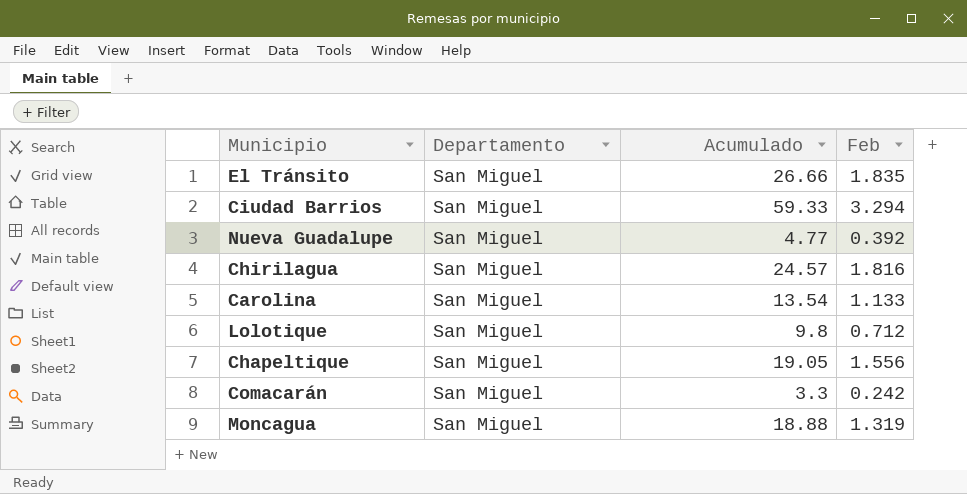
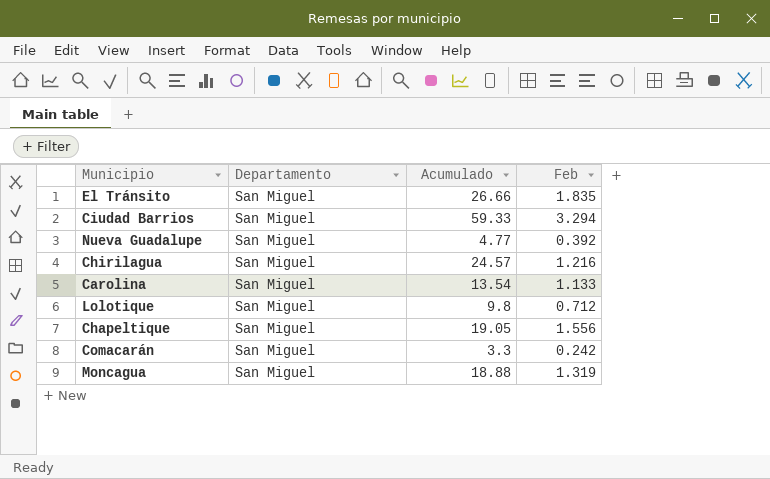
Chirilagua | Feb: 1.816 -> 1.216

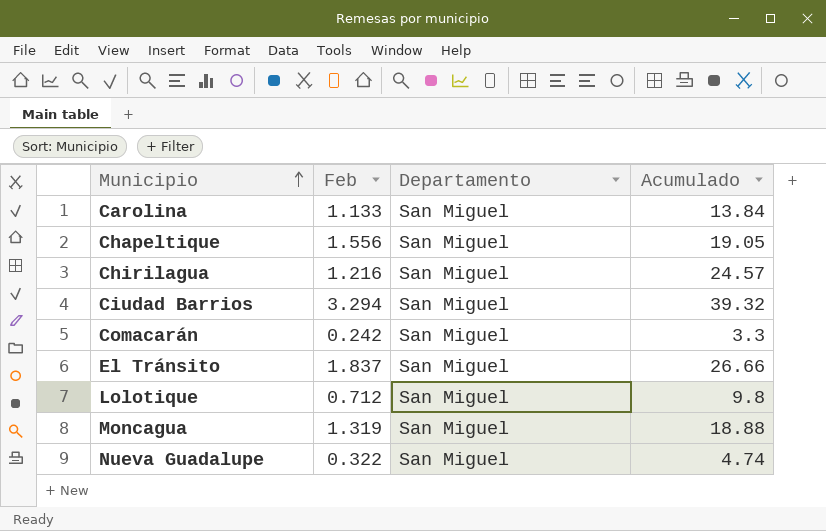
row order: none -> Municipio ascending
column Feb | position: 4 -> 2
Carolina | Acumulado: 13.54 -> 13.84
Ciudad Barrios | Acumulado: 59.33 -> 39.32
El Tránsito | Feb: 1.835 -> 1.837
Nueva Guadalupe | Feb: 0.392 -> 0.322
Nueva Guadalupe | Acumulado: 4.77 -> 4.74

